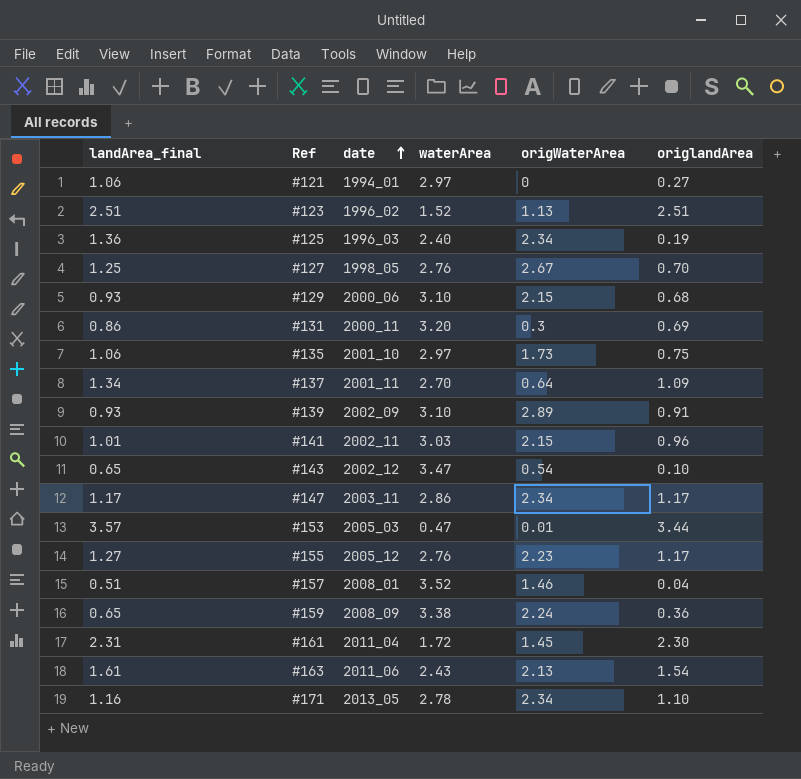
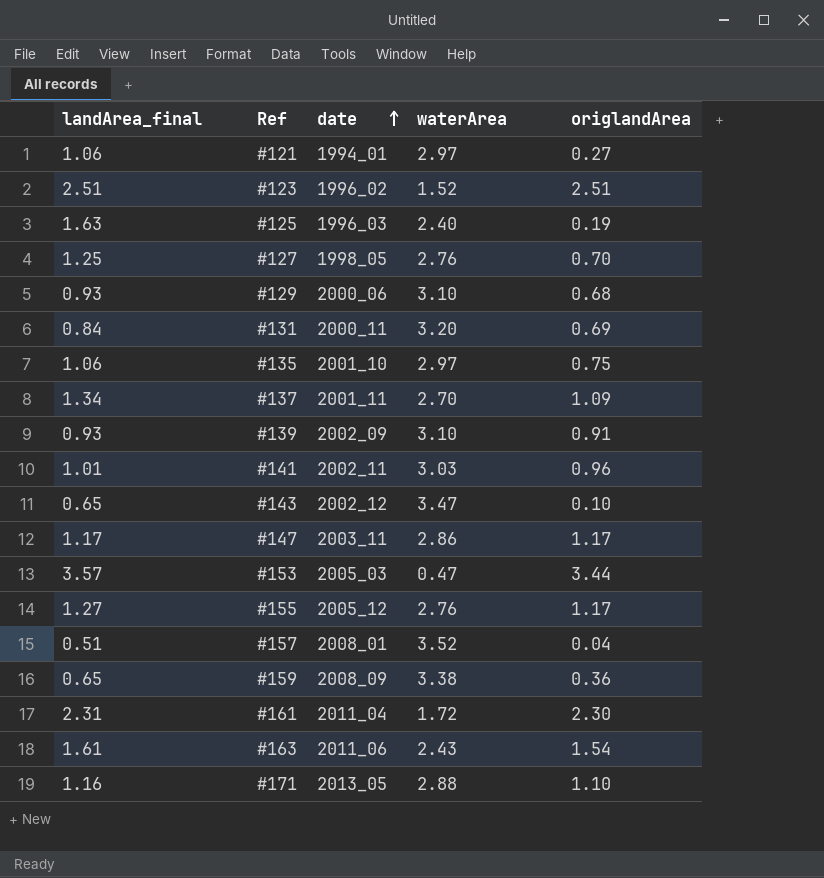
column origWaterArea | position: 5 -> none
#125 | landArea_final: 1.36 -> 1.63
#131 | landArea_final: 0.86 -> 0.84
#171 | waterArea: 2.78 -> 2.88

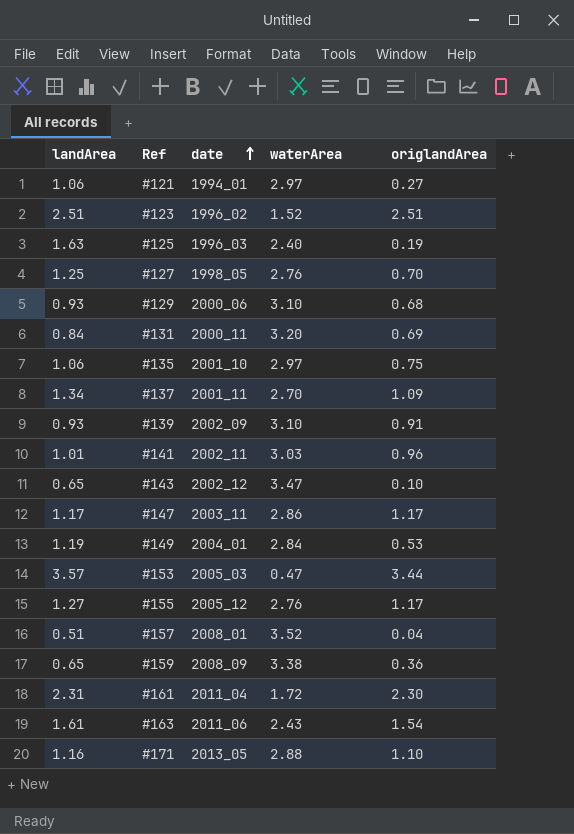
column name: landArea_final -> landArea
row #149: none -> 1.19 | 2004_01 | 2.84 | 0.53

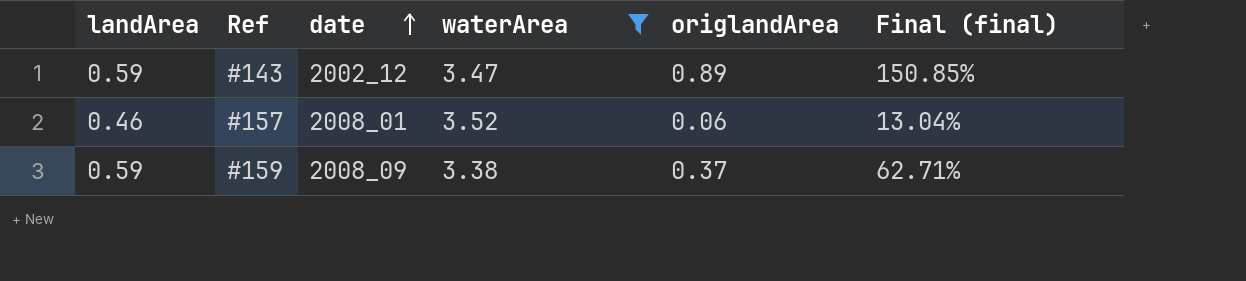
filter: none -> waterArea >= 3.38
column Final (final) | formula: none -> [origlandArea] / [landArea]
#143 | landArea: 0.65 -> 0.59
#143 | origlandArea: 0.10 -> 0.89
#157 | landArea: 0.51 -> 0.46
#157 | origlandArea: 0.04 -> 0.06
#159 | landArea: 0.65 -> 0.59
#159 | origlandArea: 0.36 -> 0.37

